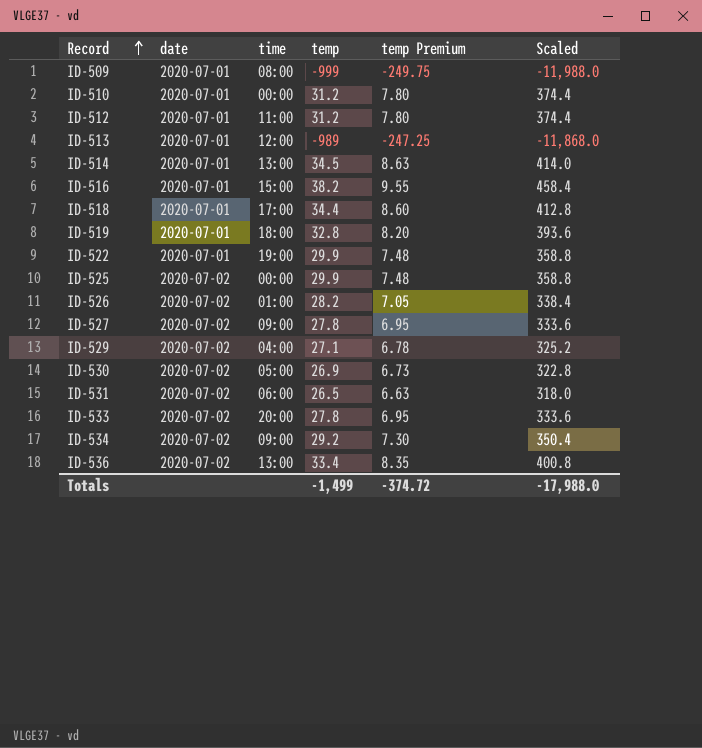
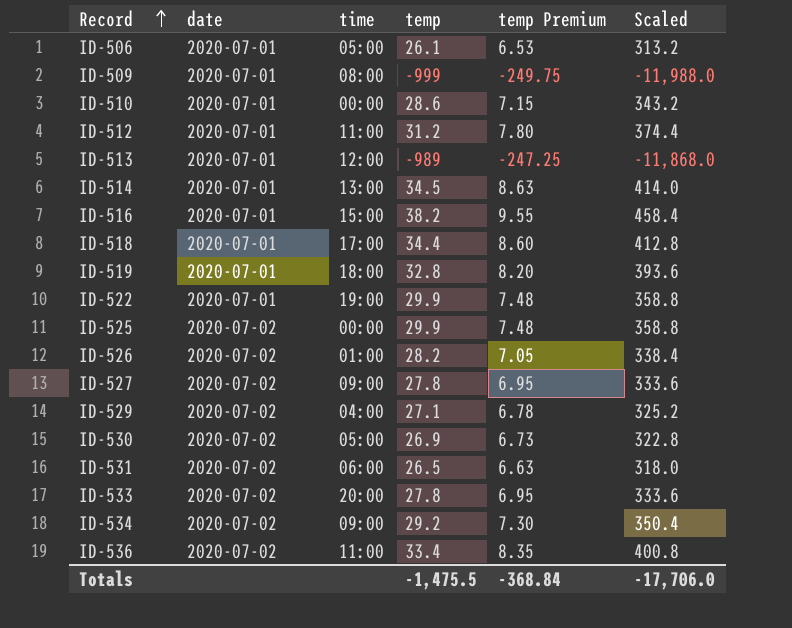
row ID-506: none -> 2020-07-01 | 05:00 | 26.1 | 6.53 | 313.2
ID-510 | temp: 31.2 -> 28.6
ID-510 | temp Premium: 7.80 -> 7.15
ID-510 | Scaled: 374.4 -> 343.2
ID-536 | time: 13:00 -> 11:00
Totals | temp: -1,499 -> -1,475.5
Totals | temp Premium: -374.72 -> -368.84
Totals | Scaled: -17,988.0 -> -17,706.0

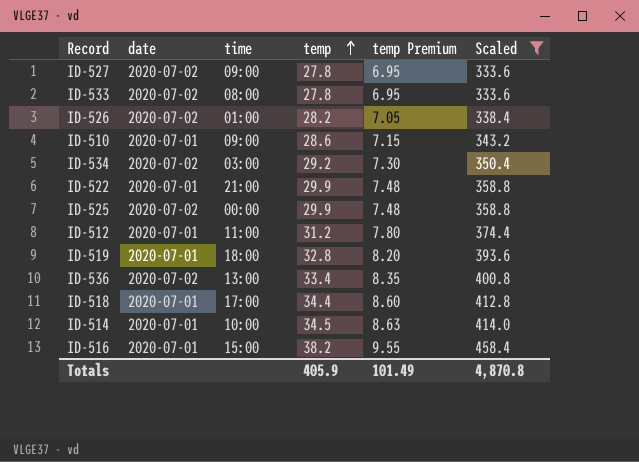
filter: none -> Scaled >= 333.6
row order: Record ascending -> temp ascending
ID-533 | time: 20:00 -> 08:00
ID-510 | time: 00:00 -> 09:00
ID-534 | time: 09:00 -> 03:00
ID-522 | time: 19:00 -> 21:00
ID-536 | time: 11:00 -> 13:00
ID-514 | time: 13:00 -> 10:00
Totals | temp: -1,475.5 -> 405.9
Totals | temp Premium: -368.84 -> 101.49
Totals | Scaled: -17,706.0 -> 4,870.8

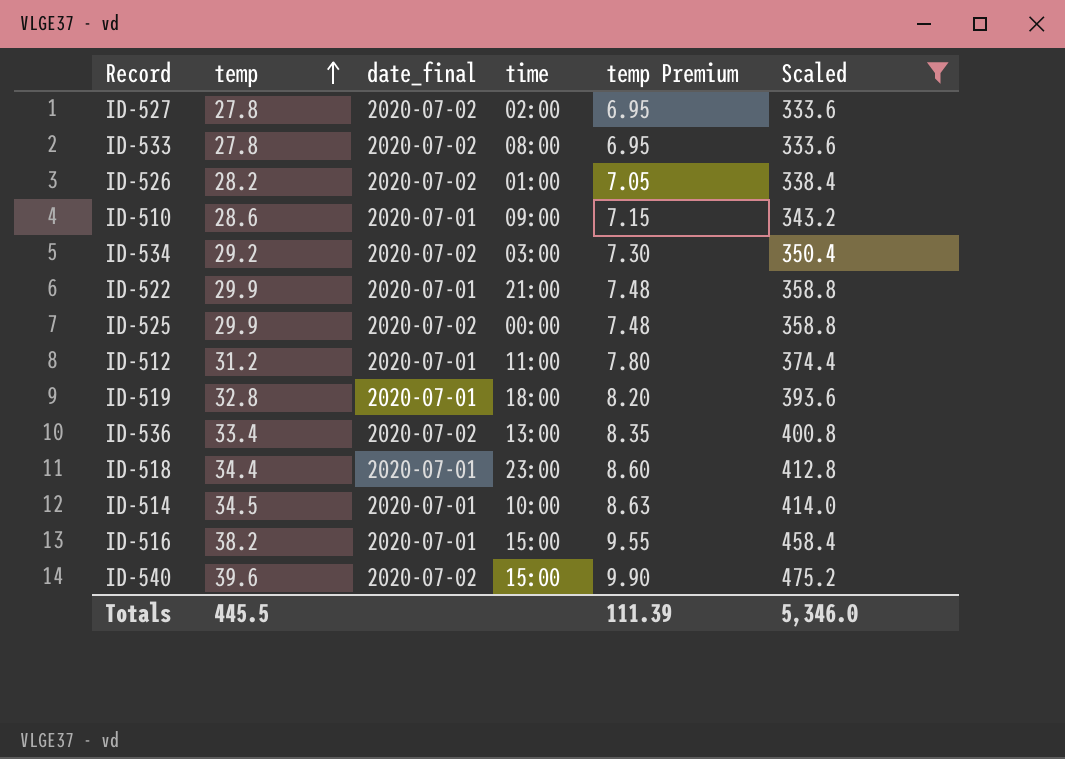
column temp | position: 4 -> 2
column name: date -> date_final
ID-527 | time: 09:00 -> 02:00
ID-518 | time: 17:00 -> 23:00
row ID-540: none -> 39.6 | 2020-07-02 | 15:00 | 9.90 | 475.2
Totals | temp: 405.9 -> 445.5
Totals | temp Premium: 101.49 -> 111.39
Totals | Scaled: 4,870.8 -> 5,346.0

